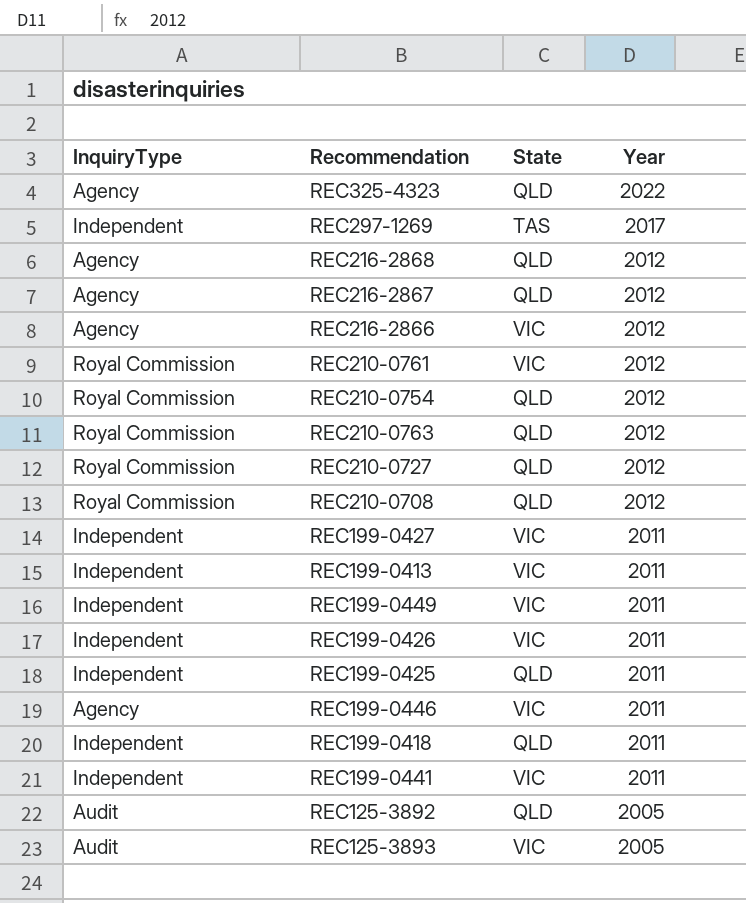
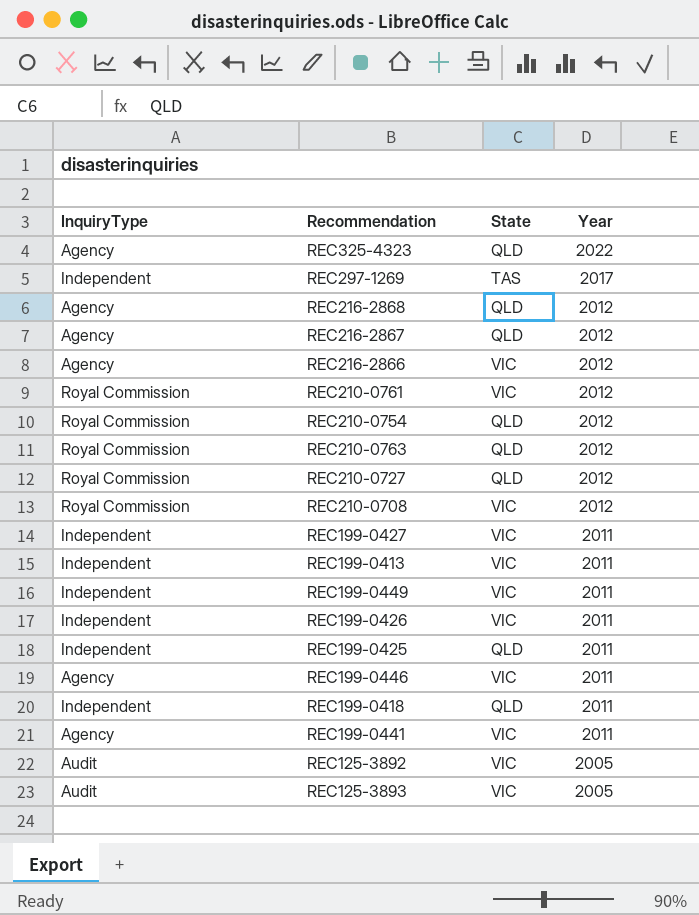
REC210-0708 | State: QLD -> VIC
REC199-0441 | InquiryType: Independent -> Agency
REC125-3892 | State: QLD -> VIC

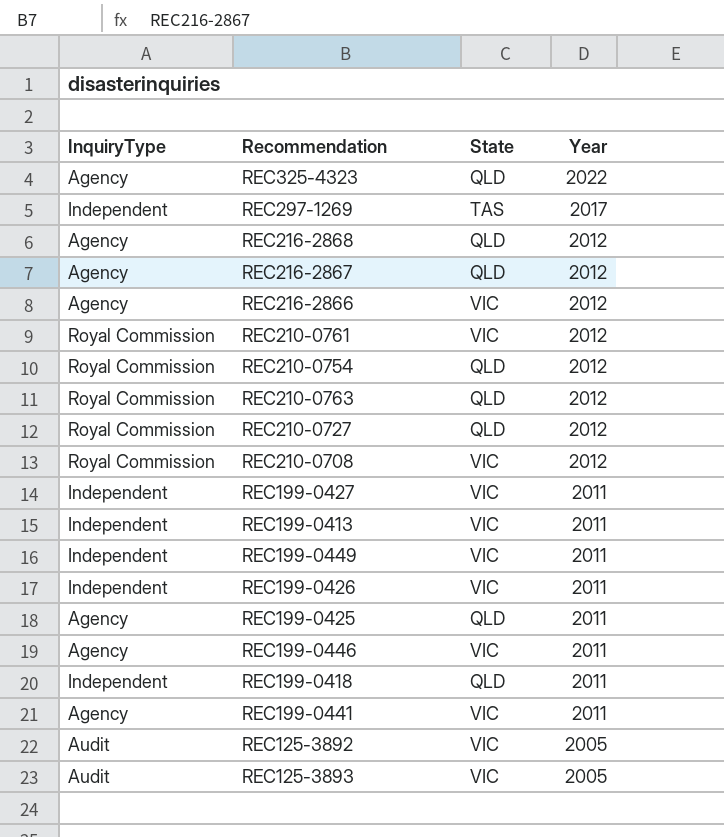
REC199-0425 | InquiryType: Independent -> Agency

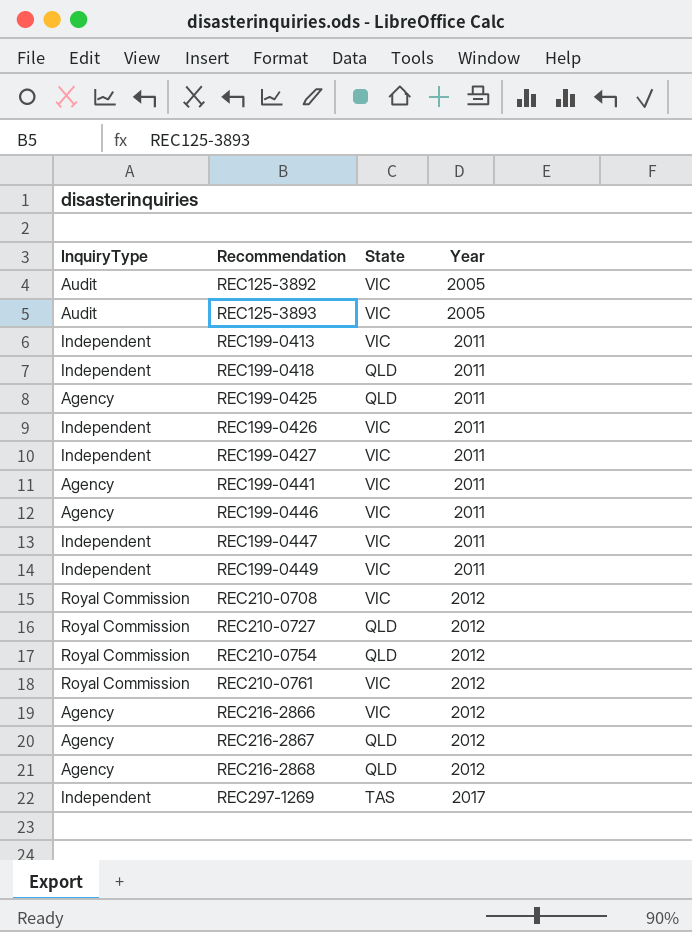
row order: Year descending -> Recommendation ascending
row REC325-4323: Agency | QLD | 2022 -> none
row REC210-0763: Royal Commission | QLD | 2012 -> none
row REC199-0447: none -> Independent | VIC | 2011

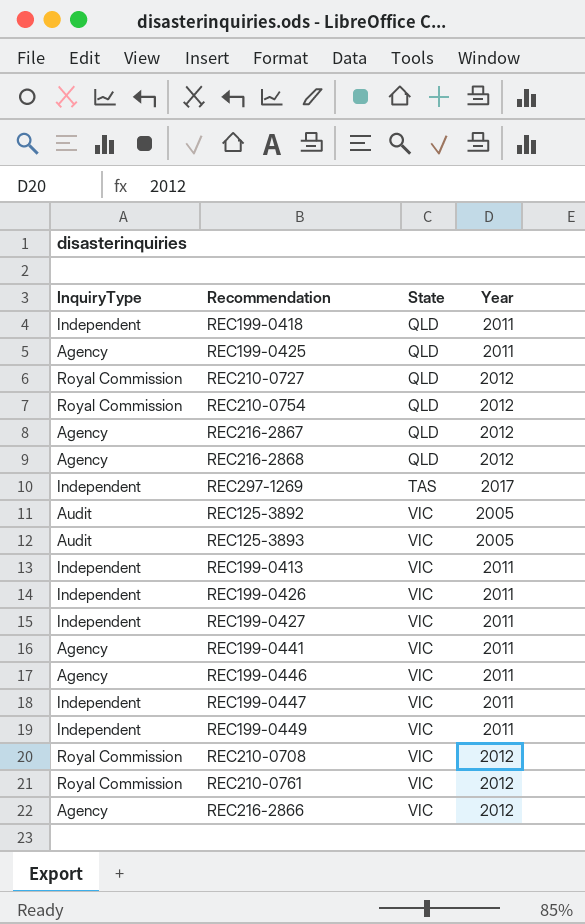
row order: Recommendation ascending -> State ascending

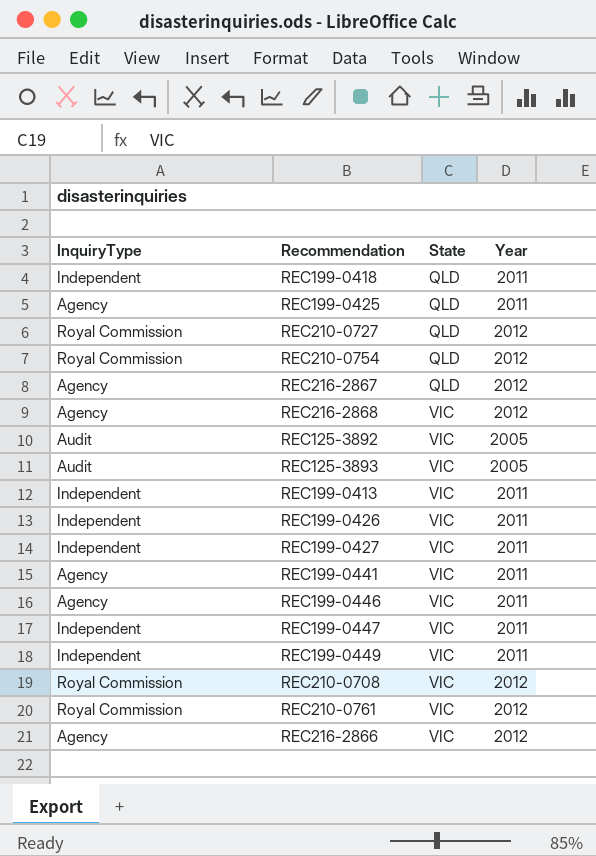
row REC297-1269: Independent | TAS | 2017 -> none
REC216-2868 | State: QLD -> VIC

